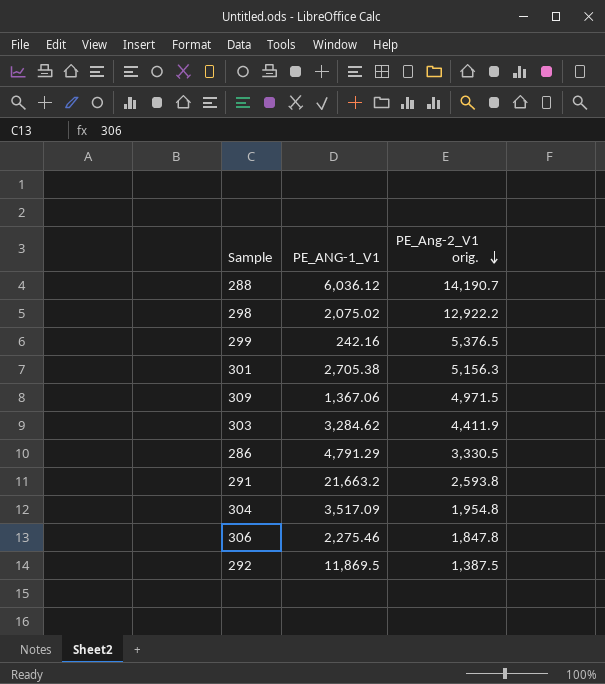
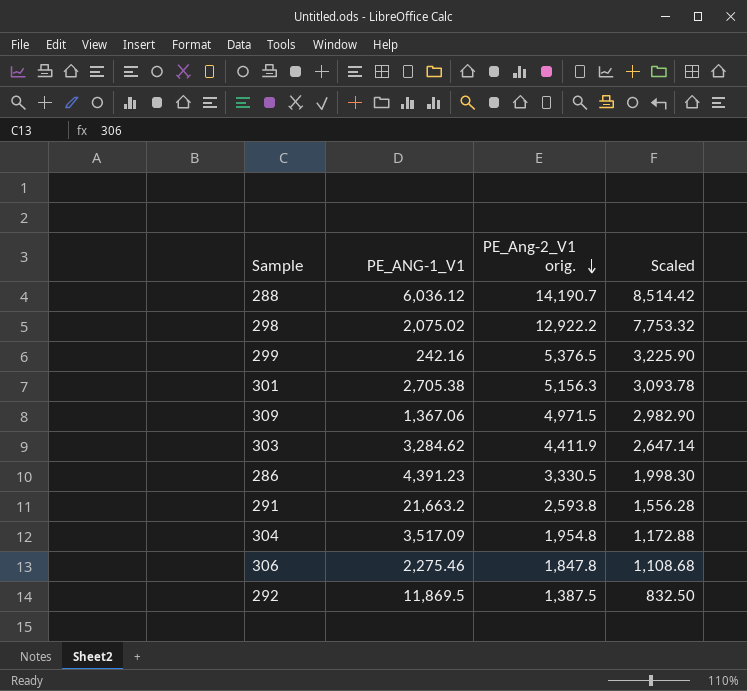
column Scaled | formula: none -> [PE_Ang-2_V1 orig.] * 0.6
286 | PE_ANG-1_V1: 4,791.29 -> 4,391.23

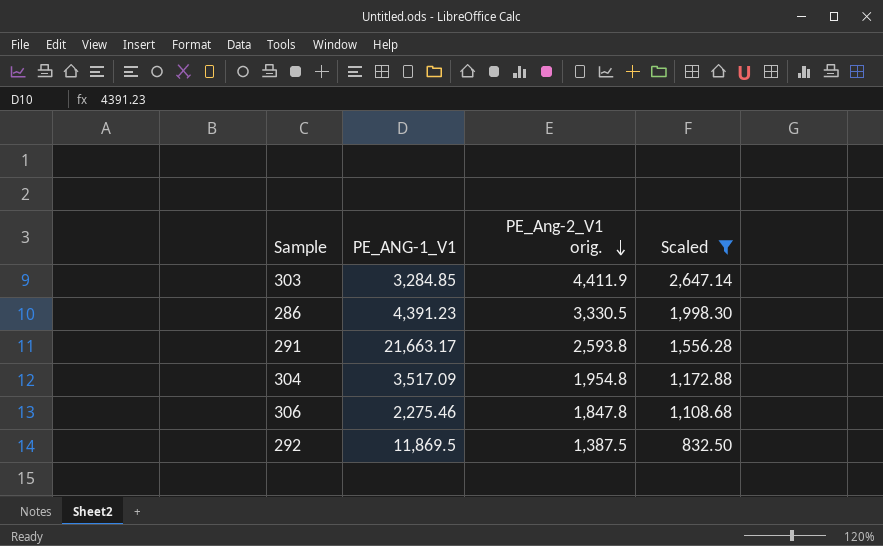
filter: none -> Scaled <= 2,647.14
303 | PE_ANG-1_V1: 3,284.62 -> 3,284.85
291 | PE_ANG-1_V1: 21,663.2 -> 21,663.17

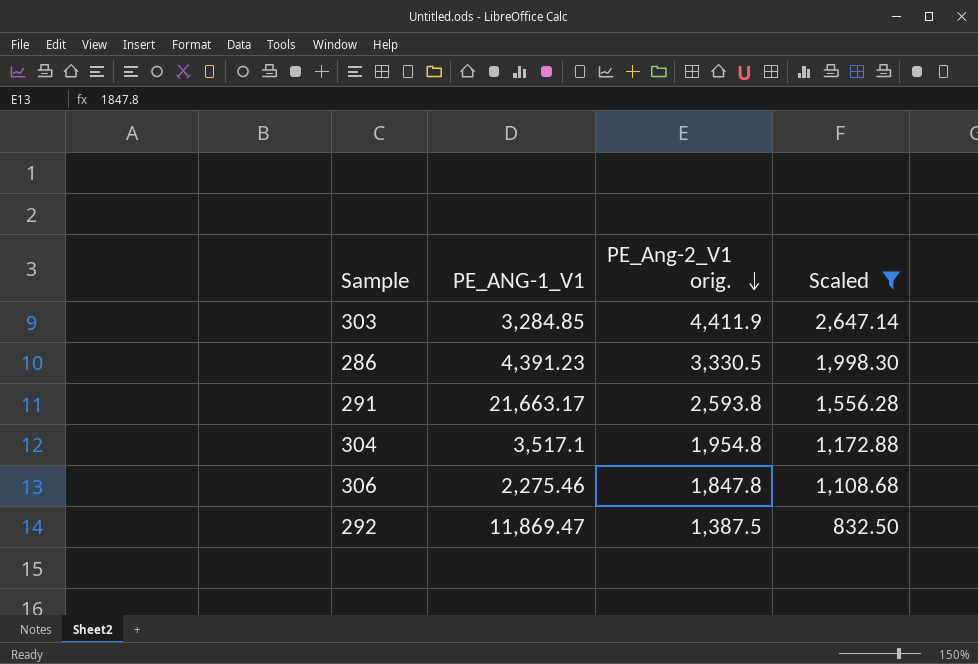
304 | PE_ANG-1_V1: 3,517.09 -> 3,517.1
292 | PE_ANG-1_V1: 11,869.5 -> 11,869.47

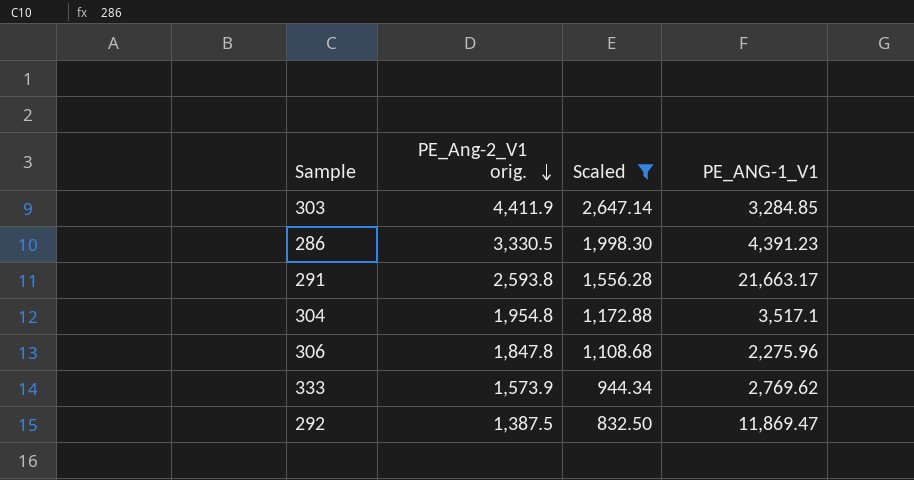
column PE_ANG-1_V1 | position: 2 -> 4
306 | PE_ANG-1_V1: 2,275.46 -> 2,275.96
row 333: none -> 1,573.9 | 944.34 | 2,769.62

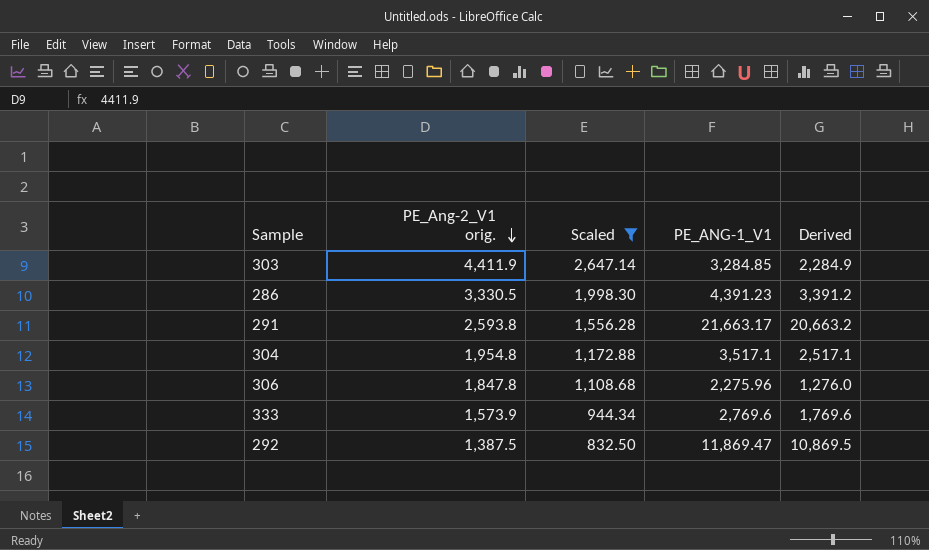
column Derived | formula: none -> [PE_ANG-1_V1] - 1000
333 | PE_ANG-1_V1: 2,769.62 -> 2,769.6

